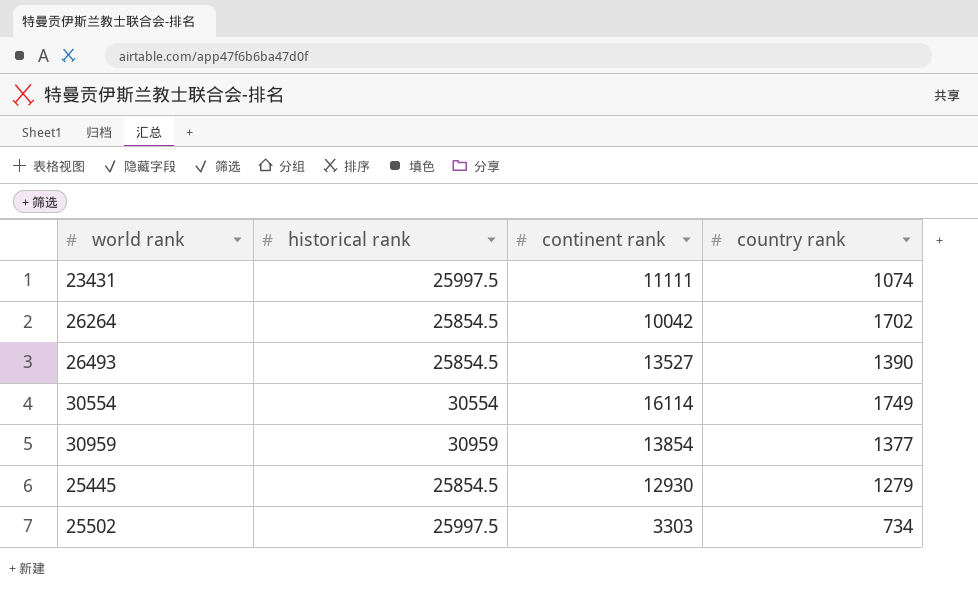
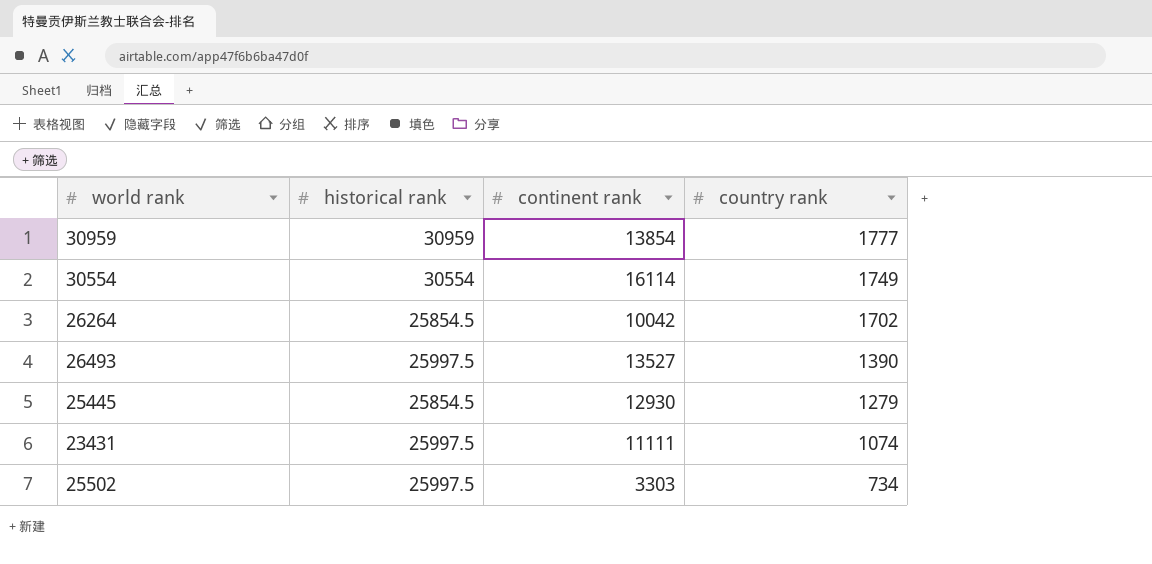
row order: none -> country rank descending
30959 | country rank: 1377 -> 1777
26493 | historical rank: 25854.5 -> 25997.5

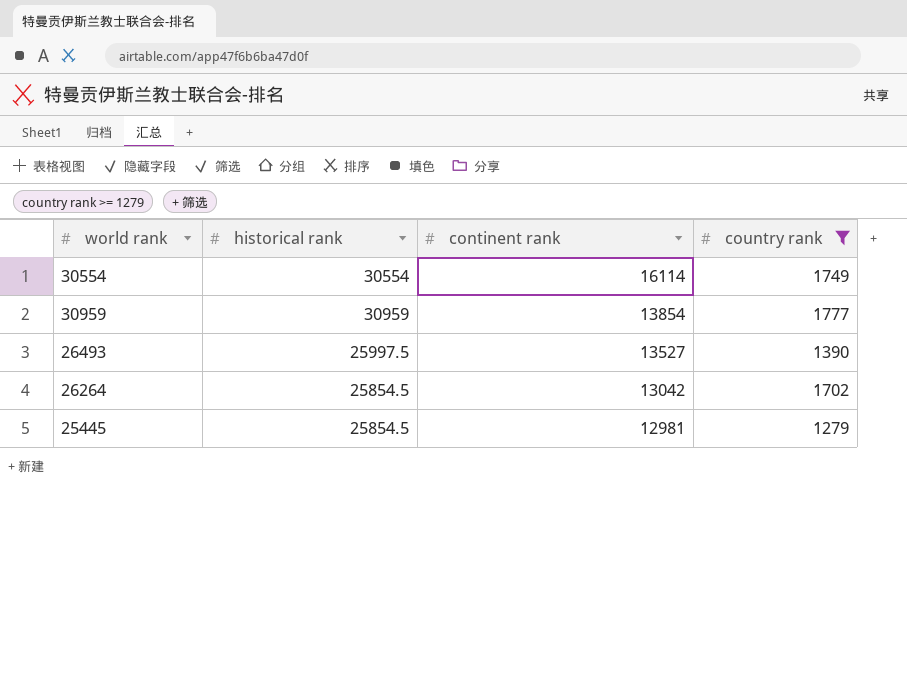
filter: none -> country rank >= 1279
row order: country rank descending -> continent rank descending
26264 | continent rank: 10042 -> 13042
25445 | continent rank: 12930 -> 12981

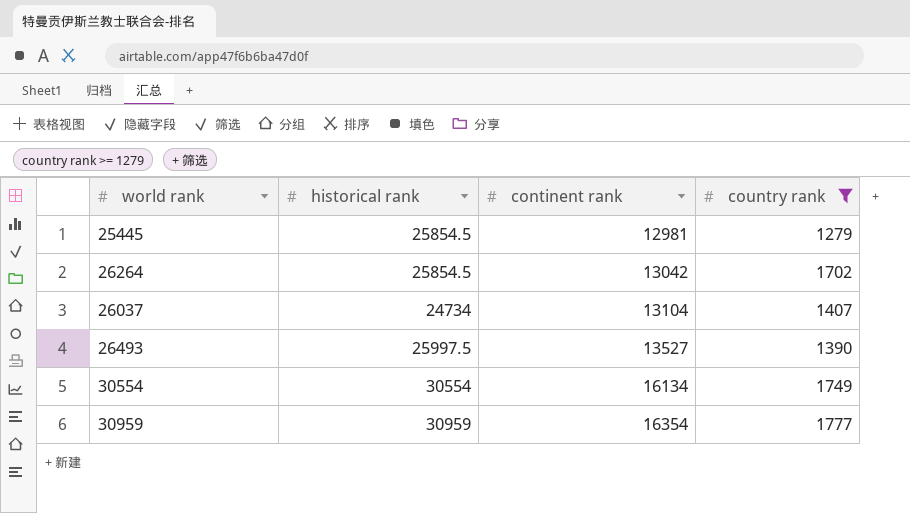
row order: continent rank descending -> continent rank ascending
row 26037: none -> 24734 | 13104 | 1407
30554 | continent rank: 16114 -> 16134
30959 | continent rank: 13854 -> 16354

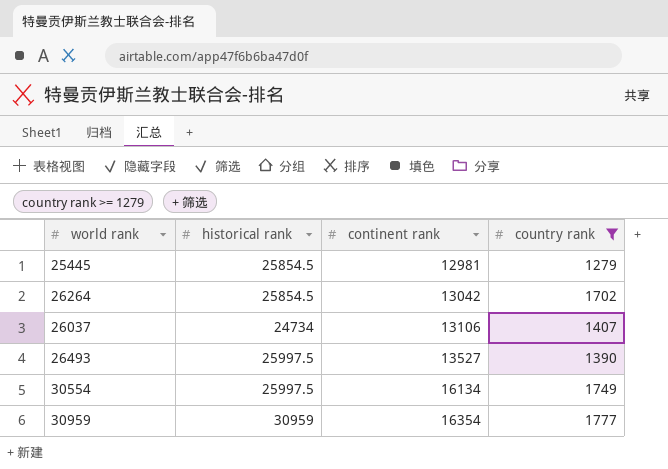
26037 | continent rank: 13104 -> 13106
30554 | historical rank: 30554 -> 25997.5

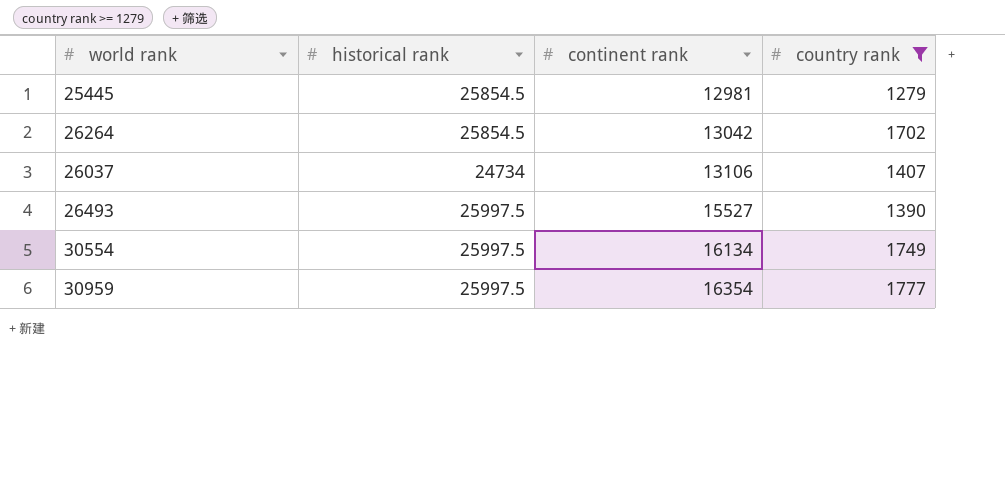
26493 | continent rank: 13527 -> 15527
30959 | historical rank: 30959 -> 25997.5

